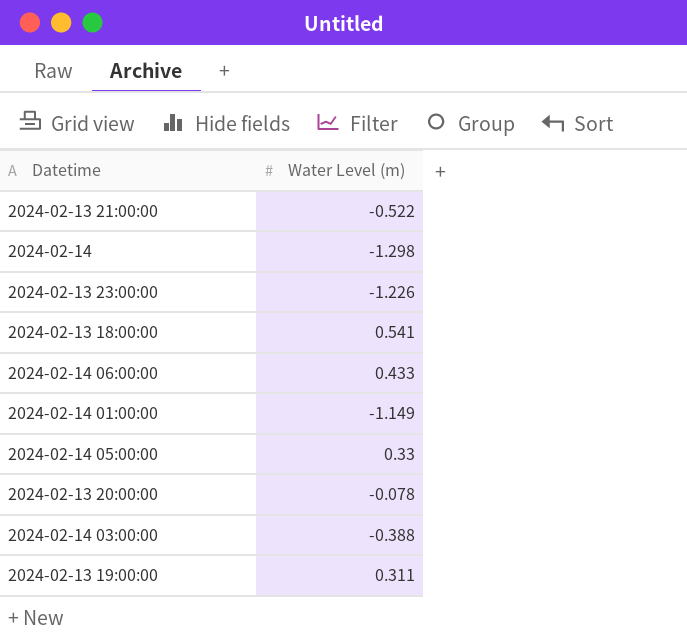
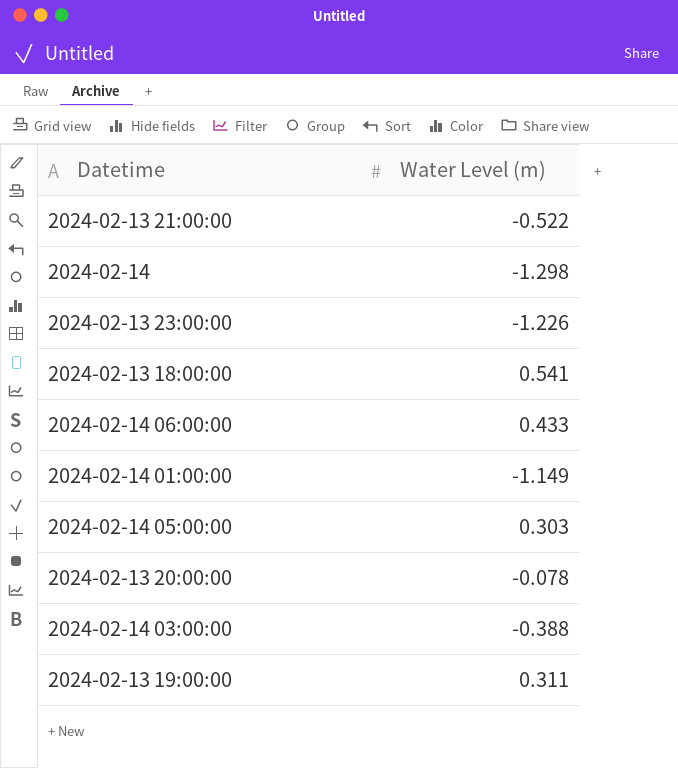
2024-02-14 05:00:00 | Water Level (m): 0.33 -> 0.303

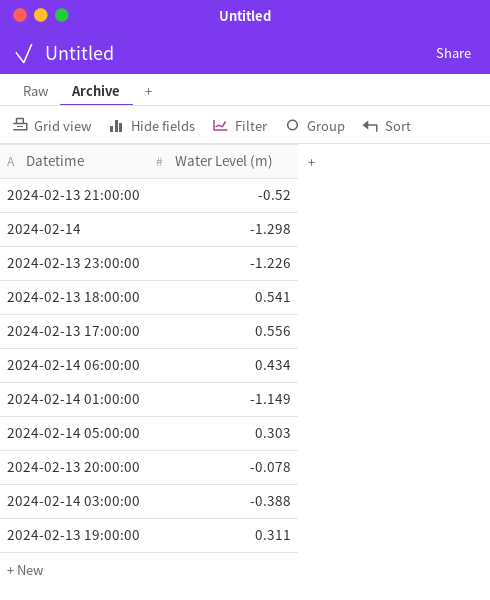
2024-02-13 21:00:00 | Water Level (m): -0.522 -> -0.52
row 2024-02-13 17:00:00: none -> 0.556
2024-02-14 06:00:00 | Water Level (m): 0.433 -> 0.434

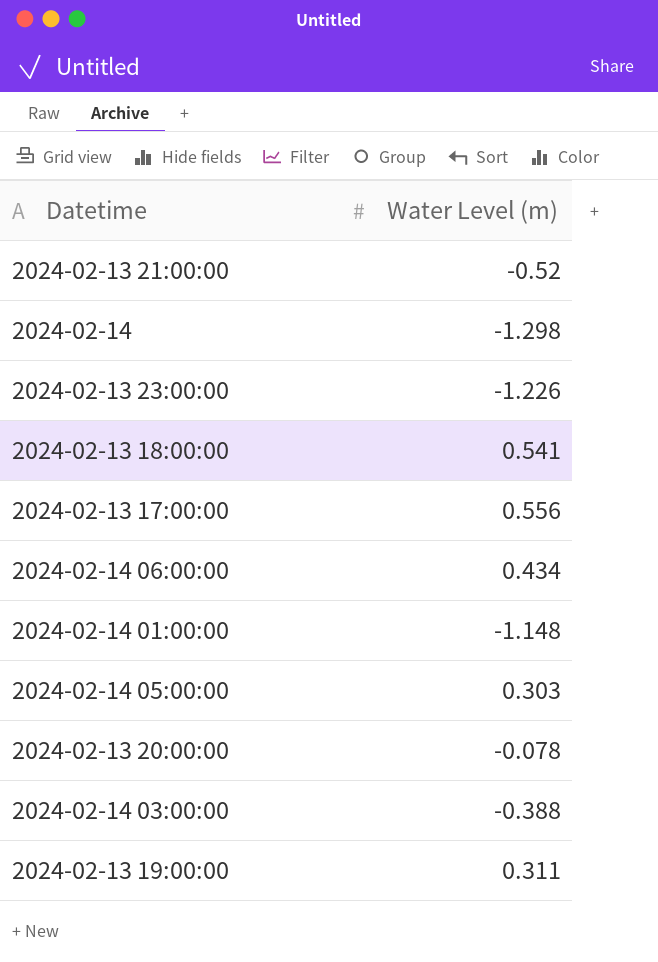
2024-02-14 01:00:00 | Water Level (m): -1.149 -> -1.148

